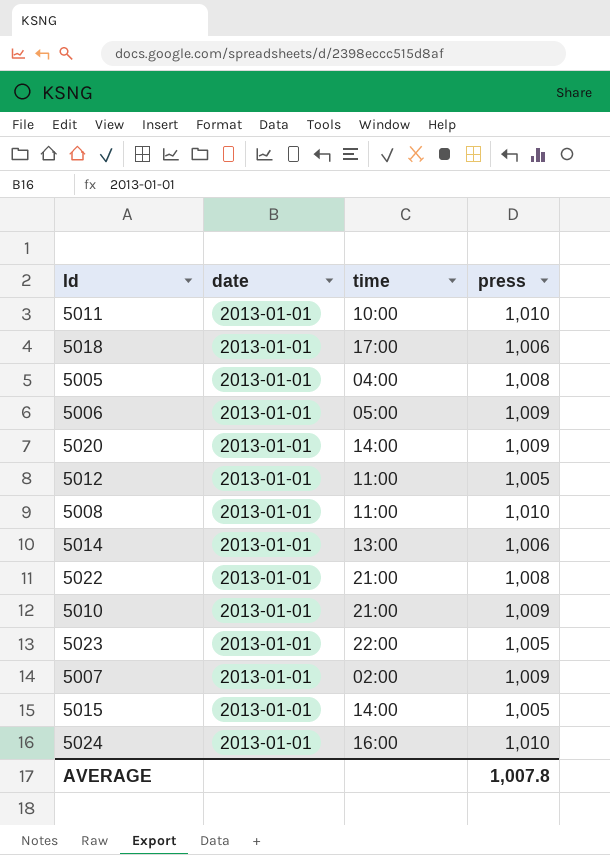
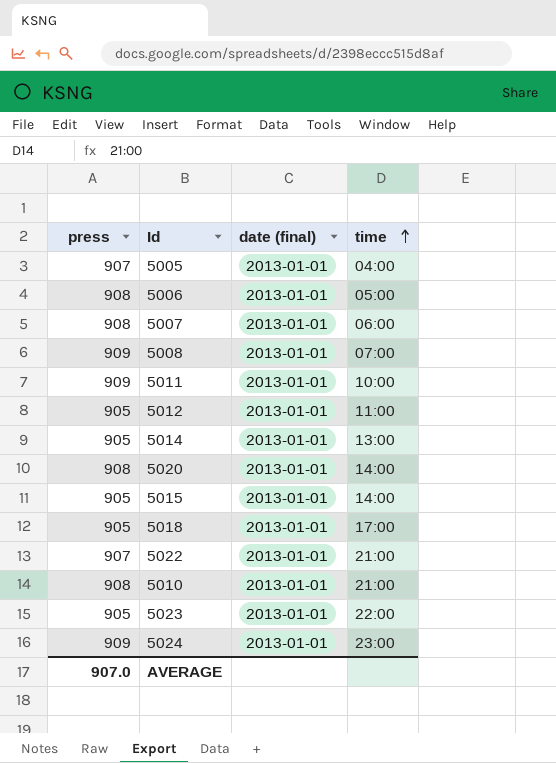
row order: none -> time ascending
column press | position: 4 -> 1
column name: date -> date (final)
5005 | press: 1,008 -> 907
5006 | press: 1,009 -> 908
5007 | press: 1,009 -> 908
5007 | time: 02:00 -> 06:00
5008 | press: 1,010 -> 909
5008 | time: 11:00 -> 07:00
5011 | press: 1,010 -> 909
5012 | press: 1,005 -> 905
5014 | press: 1,006 -> 905
5020 | press: 1,009 -> 908
5015 | press: 1,005 -> 905
5018 | press: 1,006 -> 905
5022 | press: 1,008 -> 907
5010 | press: 1,009 -> 908
5023 | press: 1,005 -> 905
5024 | press: 1,010 -> 909
5024 | time: 16:00 -> 23:00
AVERAGE | press: 1,007.8 -> 907.0

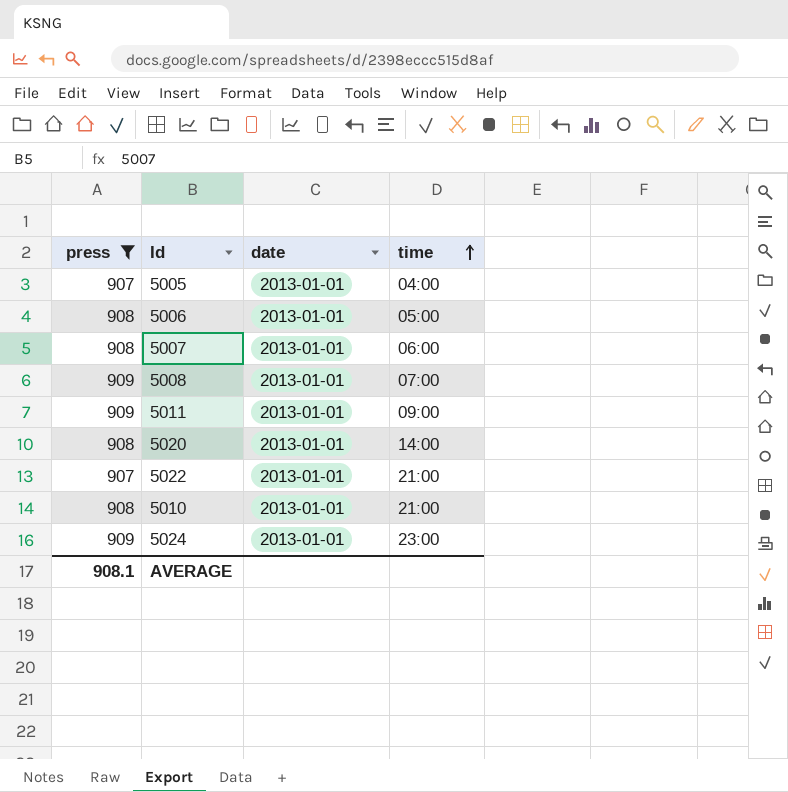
filter: none -> press != 905
column name: date (final) -> date
5011 | time: 10:00 -> 09:00
AVERAGE | press: 907.0 -> 908.1

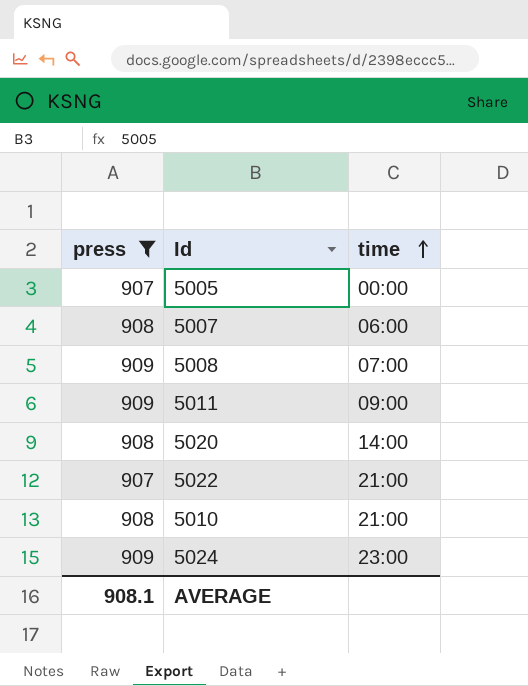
column date | position: 3 -> none
row 5006: 908 | 2013-01-01 | 05:00 -> none
5005 | time: 04:00 -> 00:00

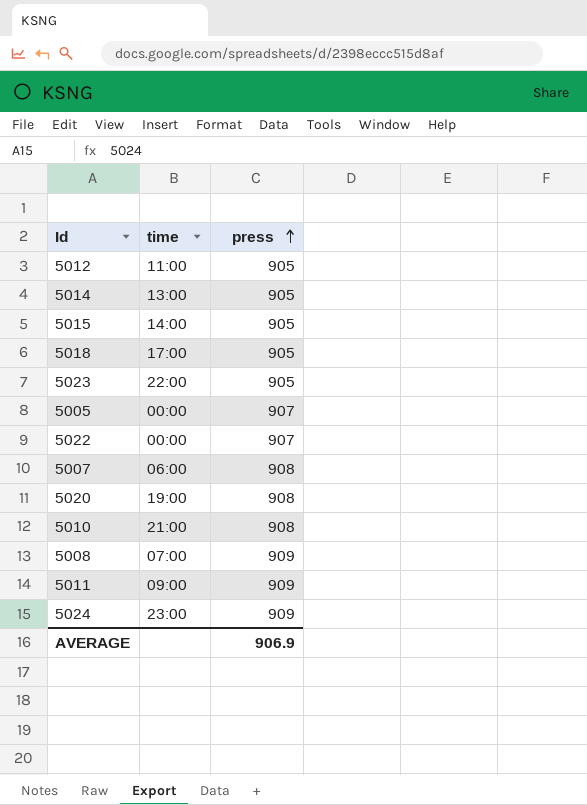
filter: press != 905 -> none
row order: time ascending -> press ascending
column press | position: 1 -> 3
5022 | time: 21:00 -> 00:00
5020 | time: 14:00 -> 19:00
AVERAGE | press: 908.1 -> 906.9

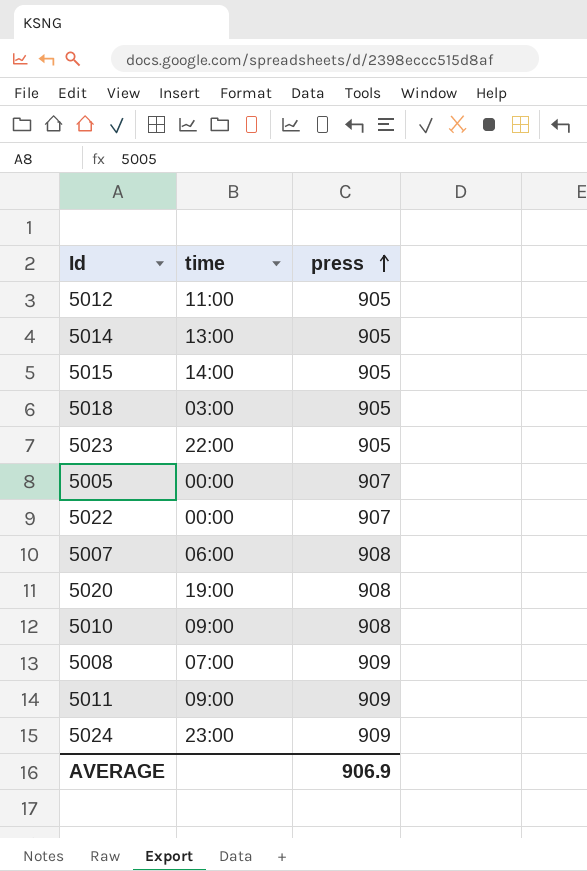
5018 | time: 17:00 -> 03:00
5010 | time: 21:00 -> 09:00

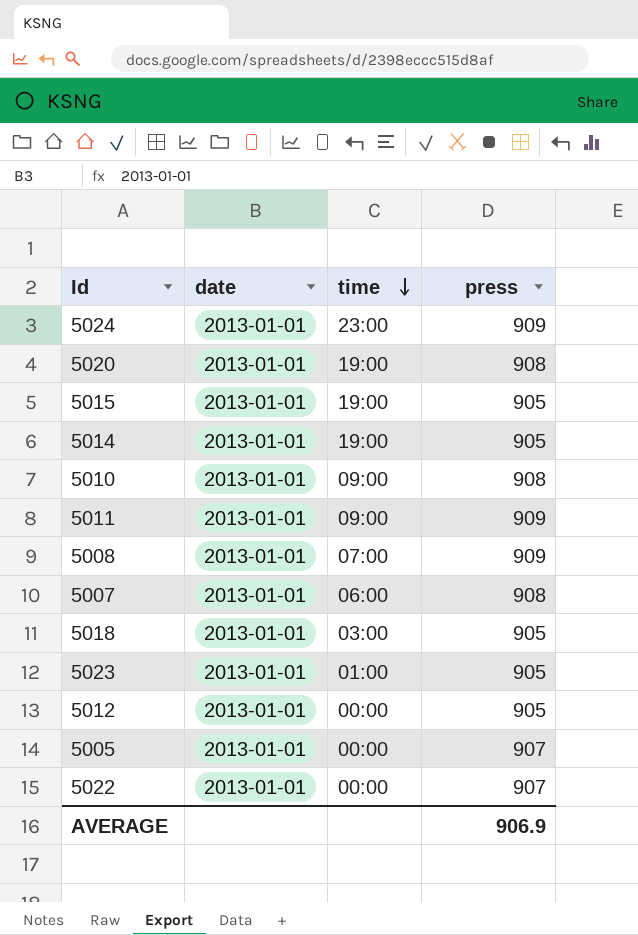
row order: press ascending -> time descending
column date | position: none -> 2
5015 | time: 14:00 -> 19:00
5014 | time: 13:00 -> 19:00
5023 | time: 22:00 -> 01:00
5012 | time: 11:00 -> 00:00

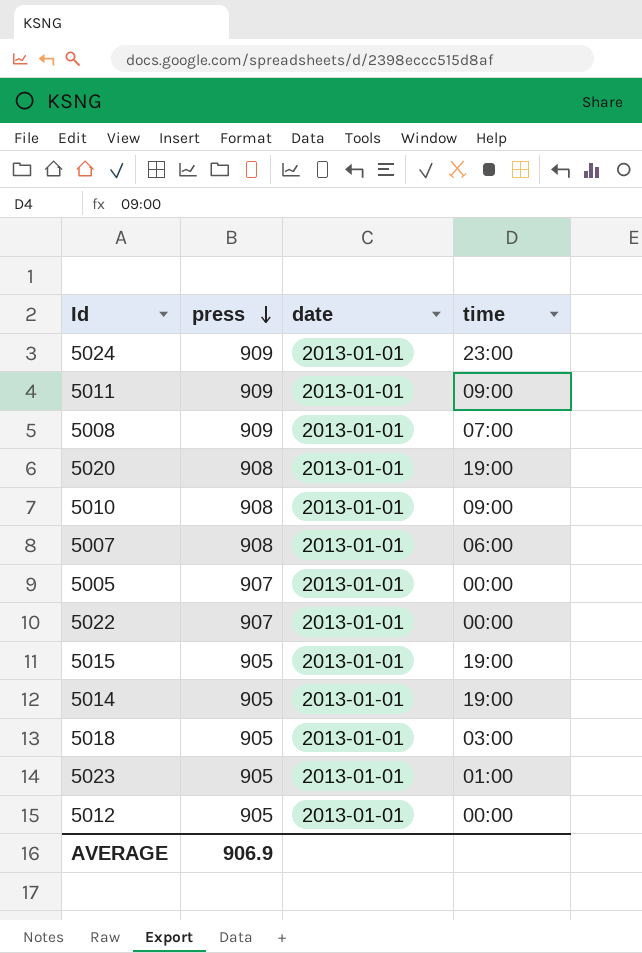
row order: time descending -> press descending
column press | position: 4 -> 2

